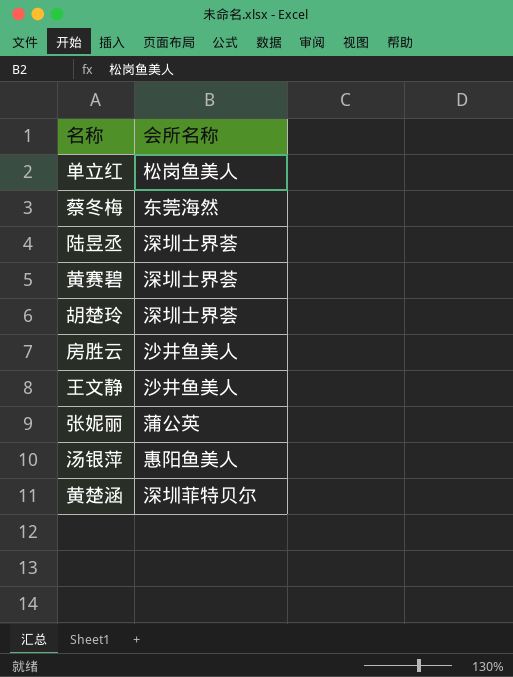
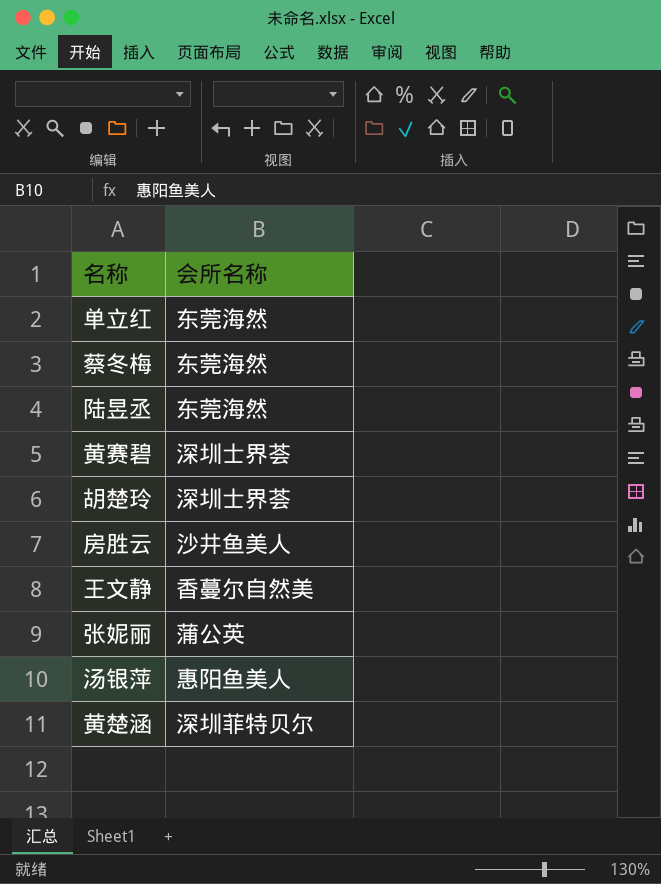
单立红 | 会所名称: 松岗鱼美人 -> 东莞海然
陆昱丞 | 会所名称: 深圳士界荟 -> 东莞海然
王文静 | 会所名称: 沙井鱼美人 -> 香蔓尔自然美

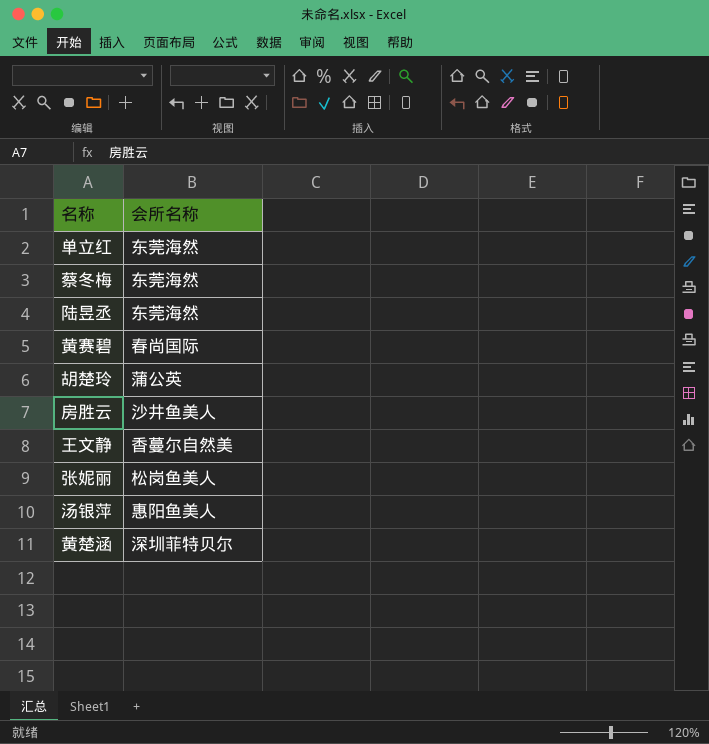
黄赛碧 | 会所名称: 深圳士界荟 -> 春尚国际
胡楚玲 | 会所名称: 深圳士界荟 -> 蒲公英
张妮丽 | 会所名称: 蒲公英 -> 松岗鱼美人

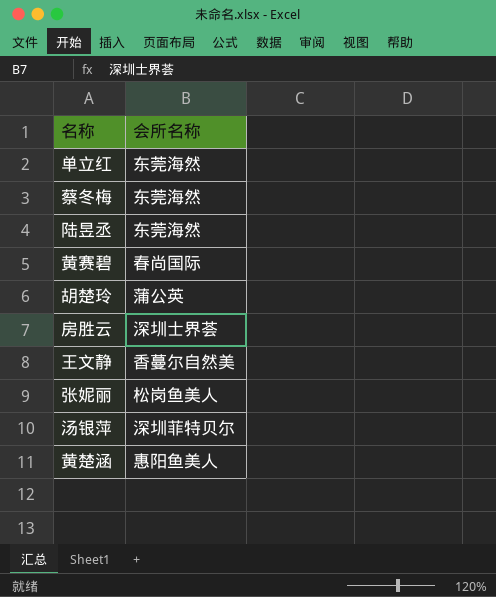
房胜云 | 会所名称: 沙井鱼美人 -> 深圳士界荟
汤银萍 | 会所名称: 惠阳鱼美人 -> 深圳菲特贝尔
黄楚涵 | 会所名称: 深圳菲特贝尔 -> 惠阳鱼美人

